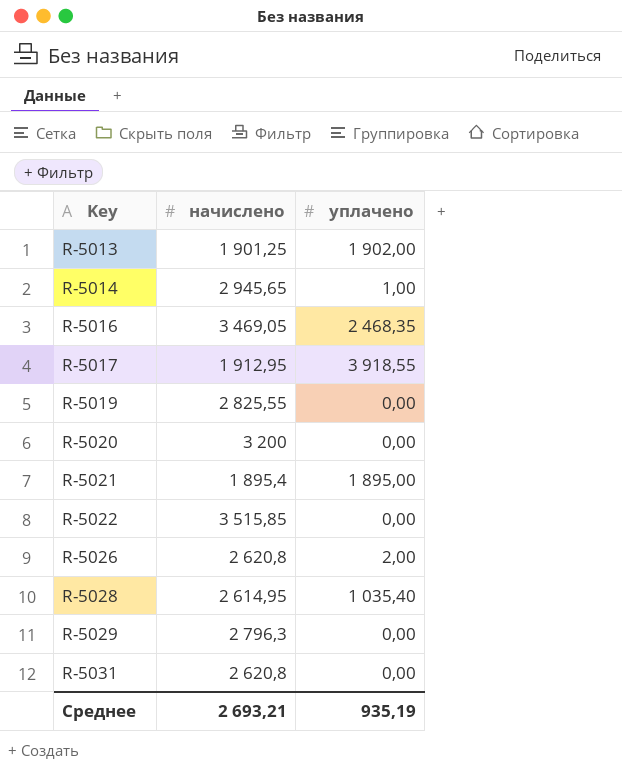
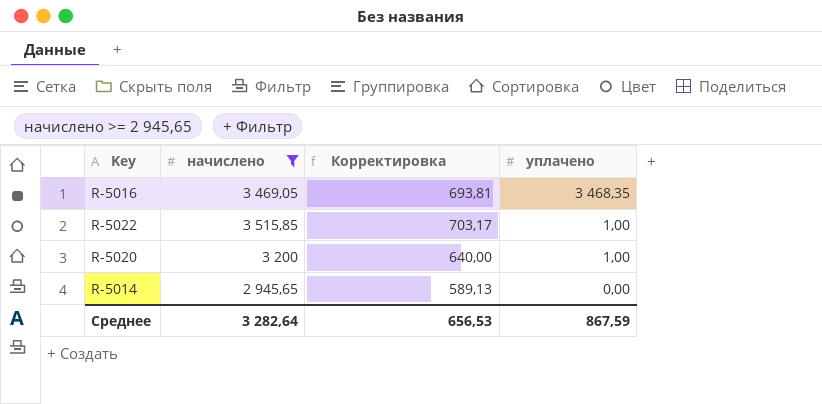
filter: none -> начислено >= 2 945,65
row order: Key ascending -> уплачено descending
column Корректировка | formula: none -> [начислено] * 0,2
R-5016 | уплачено: 2 468,35 -> 3 468,35
R-5022 | уплачено: 0,00 -> 1,00
R-5020 | уплачено: 0,00 -> 1,00
R-5014 | уплачено: 1,00 -> 0,00
Среднее | начислено: 2 693,21 -> 3 282,64
Среднее | уплачено: 935,19 -> 867,59

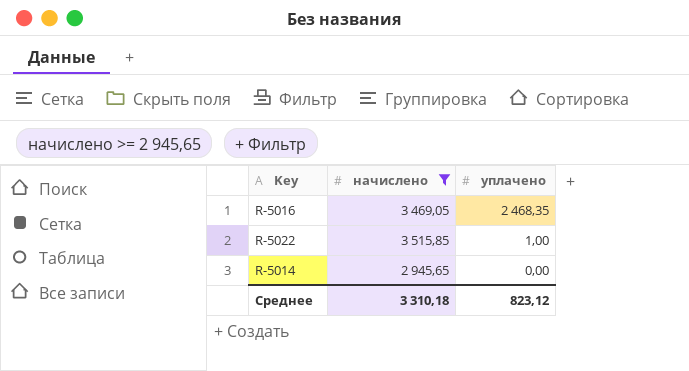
column Корректировка | formula: [начислено] * 0,2 -> none
row R-5020: 3 200 | 640,00 | 1,00 -> none
R-5016 | уплачено: 3 468,35 -> 2 468,35
Среднее | начислено: 3 282,64 -> 3 310,18
Среднее | уплачено: 867,59 -> 823,12

